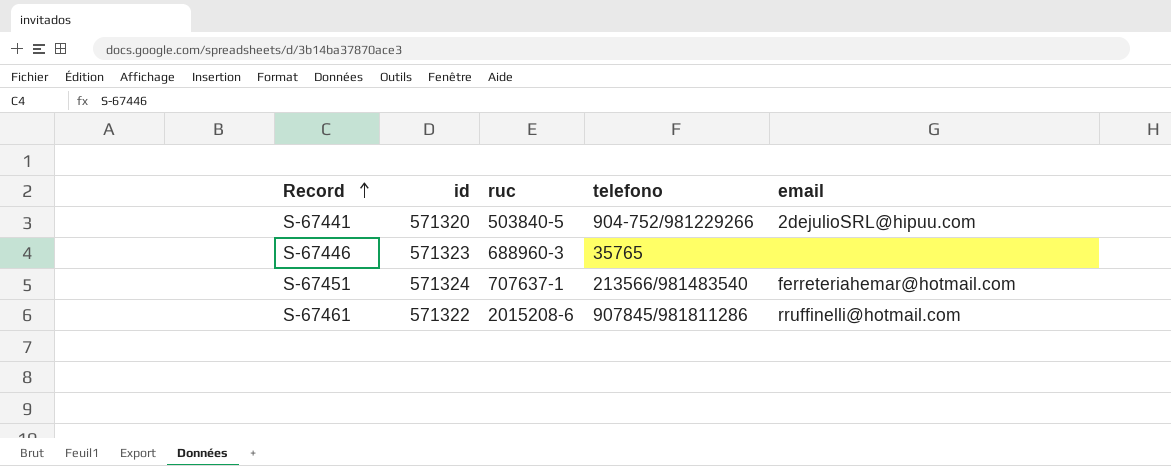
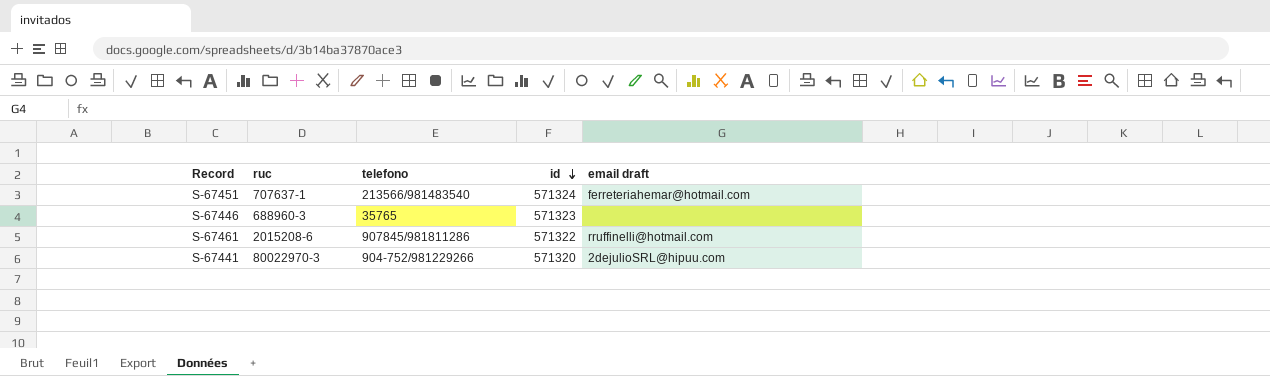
row order: Record ascending -> id descending
column id | position: 2 -> 4
column name: email -> email draft
S-67441 | ruc: 503840-5 -> 80022970-3

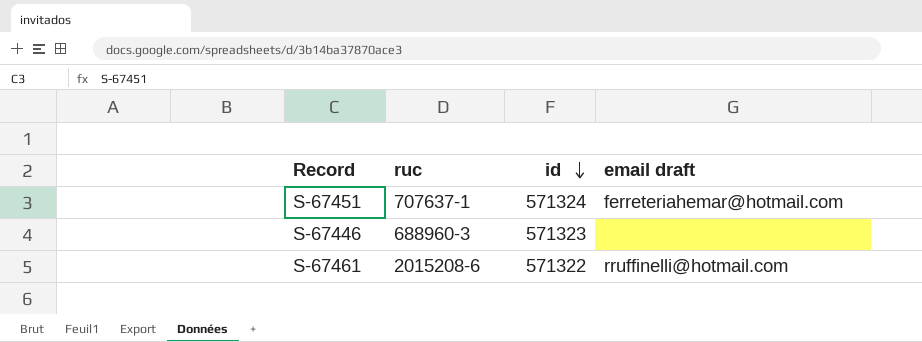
column telefono | position: 3 -> none
row S-67441: 80022970-3 | 904-752/981229266 | 571320 | 2dejulioSRL@hipuu.com -> none

